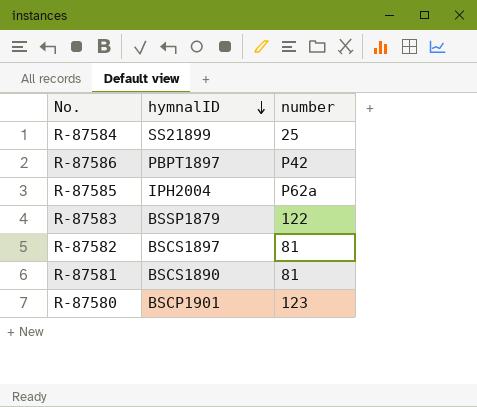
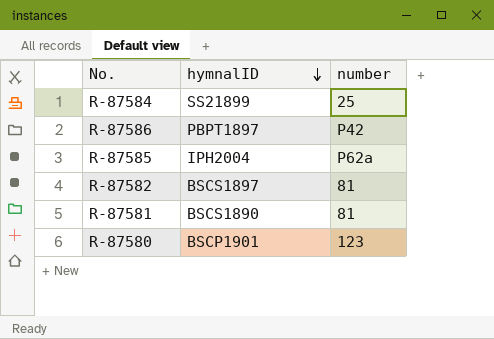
row R-87583: BSSP1879 | 122 -> none

